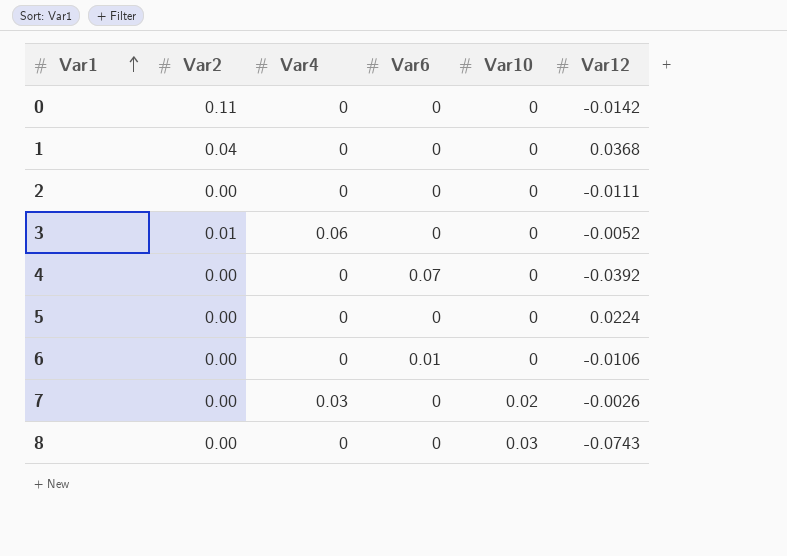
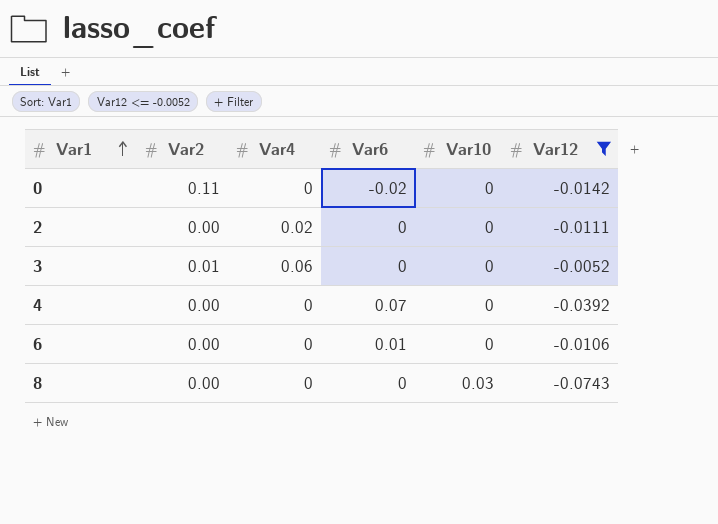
filter: none -> Var12 <= -0.0052
0 | Var6: 0 -> -0.02
2 | Var4: 0 -> 0.02

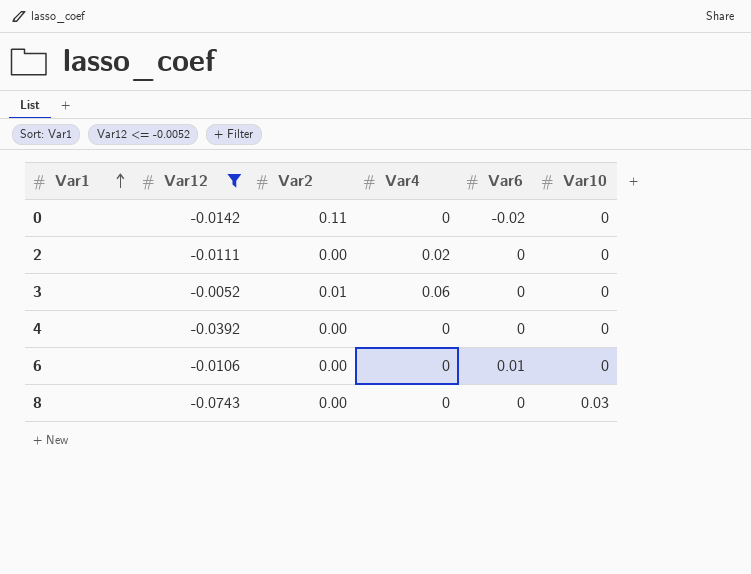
column Var12 | position: 6 -> 2
4 | Var6: 0.07 -> 0

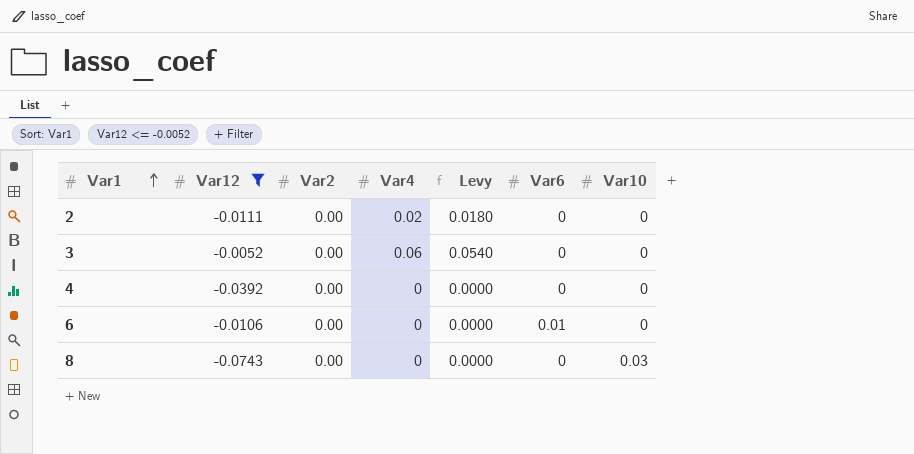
column Levy | formula: none -> [Var4] * 0.9
row 0: -0.0142 | 0.11 | 0 | -0.02 | 0 -> none
3 | Var2: 0.01 -> 0.00

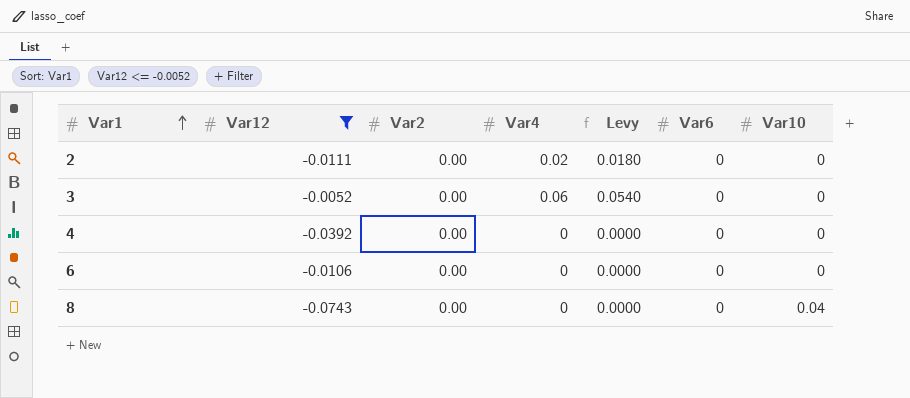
6 | Var6: 0.01 -> 0
8 | Var10: 0.03 -> 0.04

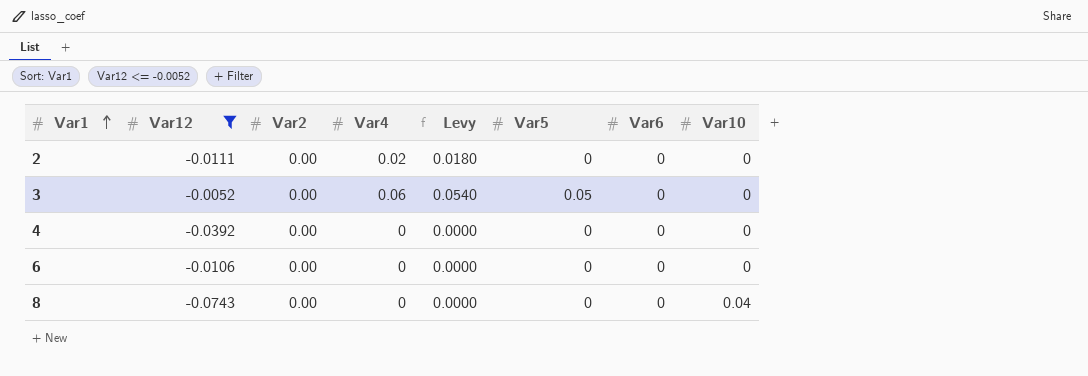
column Var5 | position: none -> 6

